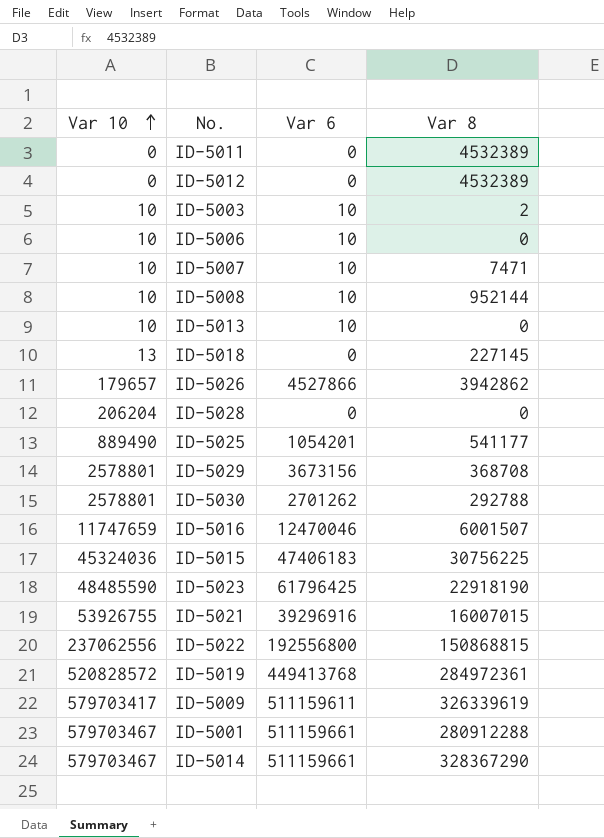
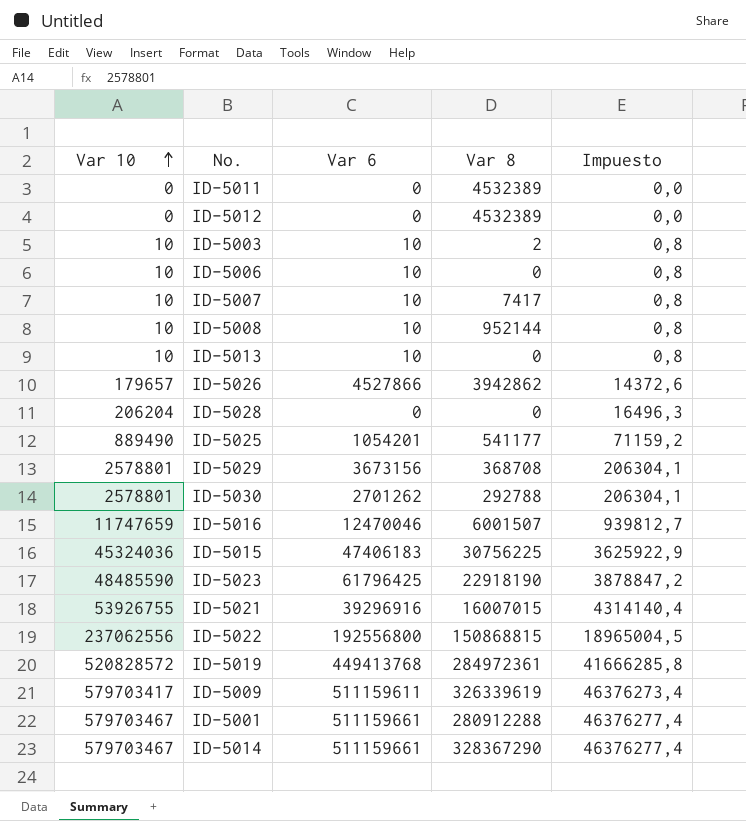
column Impuesto | formula: none -> [Var 10] * 0,08
row ID-5018: 13 | 0 | 227145 -> none
ID-5007 | Var 8: 7471 -> 7417

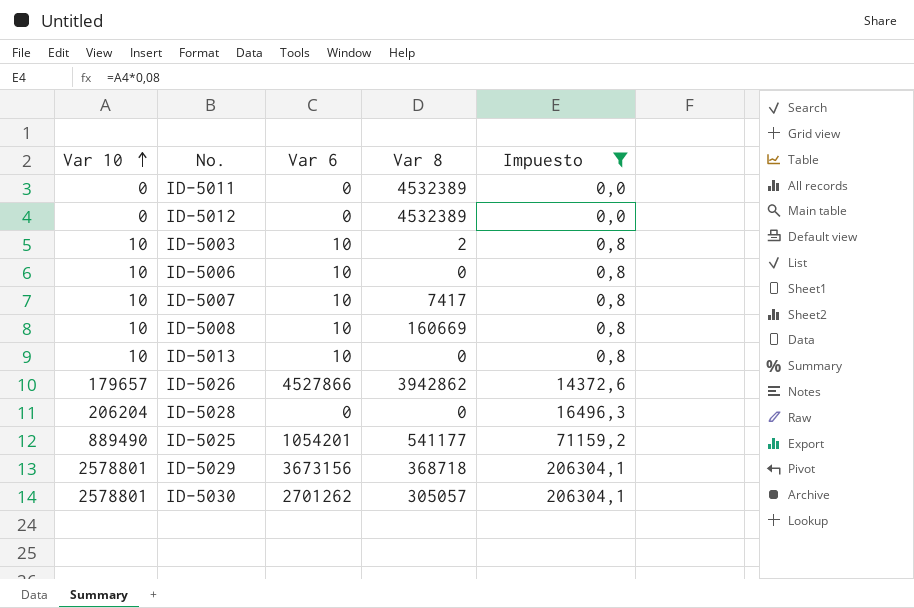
filter: none -> Impuesto <= 206304,1
ID-5008 | Var 8: 952144 -> 160669
ID-5029 | Var 8: 368708 -> 368718
ID-5030 | Var 8: 292788 -> 305057

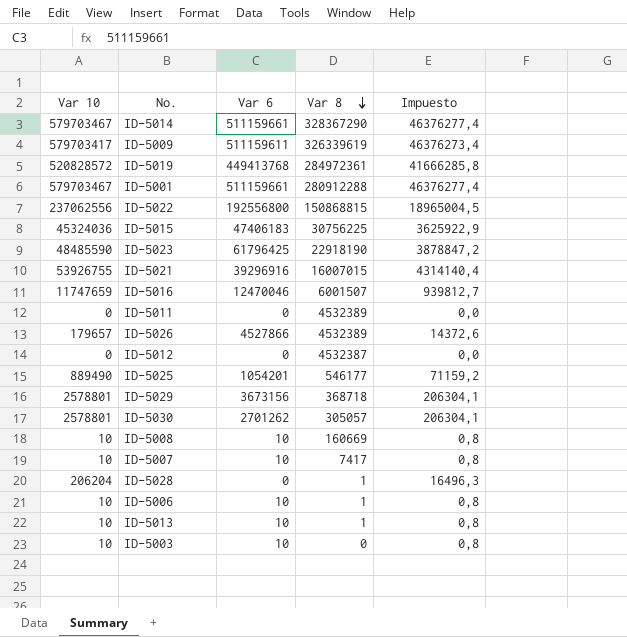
filter: Impuesto <= 206304,1 -> none
row order: Var 10 ascending -> Var 8 descending
ID-5026 | Var 8: 3942862 -> 4532389
ID-5012 | Var 8: 4532389 -> 4532387
ID-5025 | Var 8: 541177 -> 546177
ID-5028 | Var 8: 0 -> 1
ID-5006 | Var 8: 0 -> 1
ID-5013 | Var 8: 0 -> 1
ID-5003 | Var 8: 2 -> 0

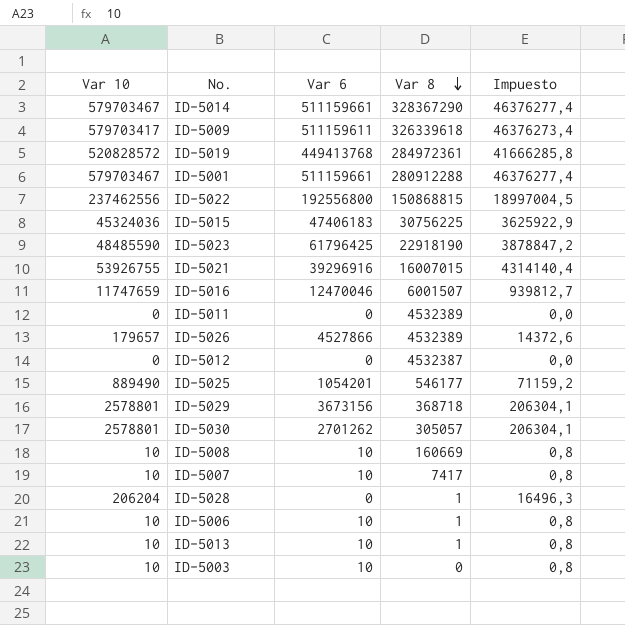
ID-5009 | Var 8: 326339619 -> 326339618
ID-5022 | Var 10: 237062556 -> 237462556
ID-5022 | Impuesto: 18965004,5 -> 18997004,5

